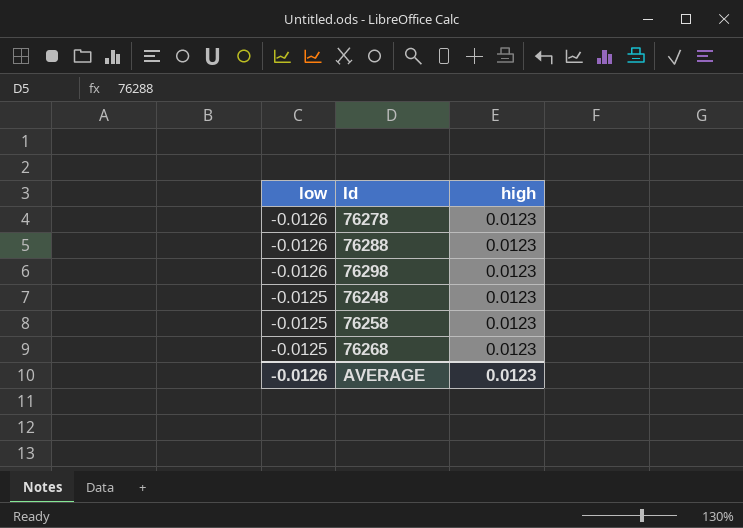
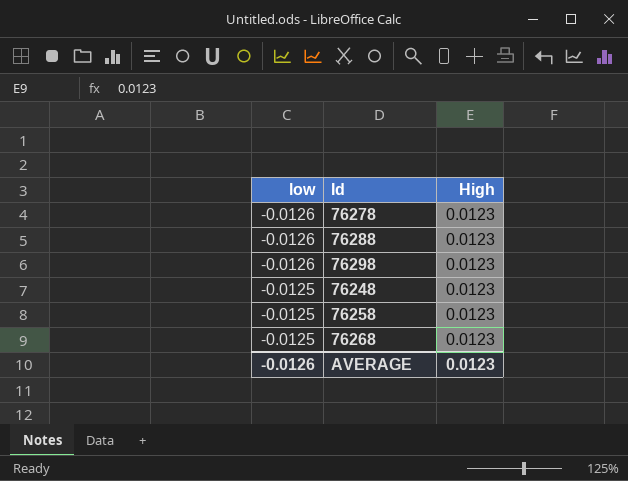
column name: high -> High

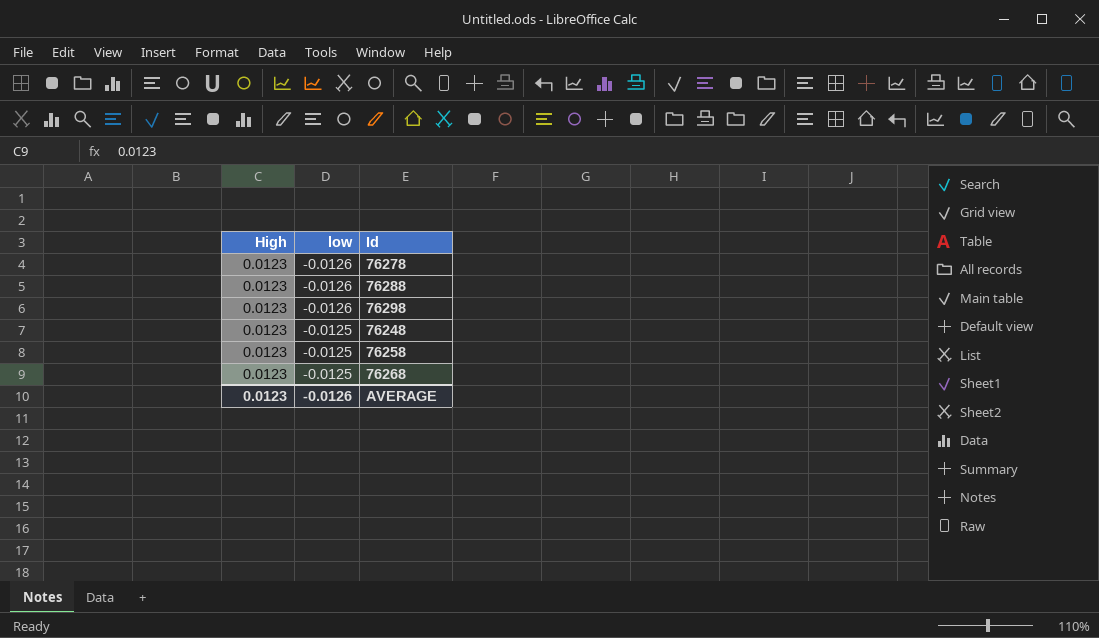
column High | position: 3 -> 1

